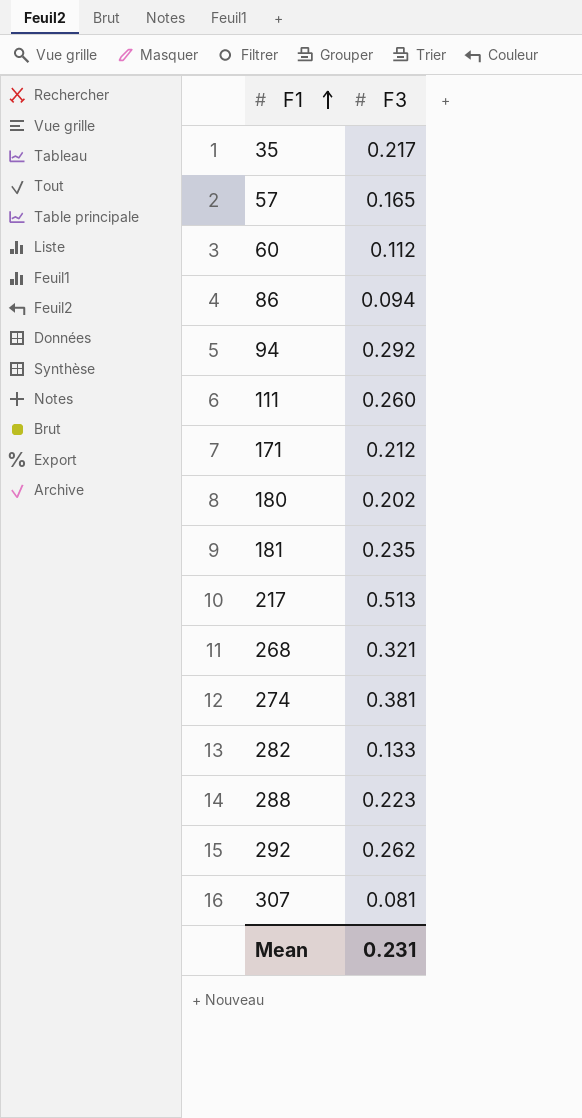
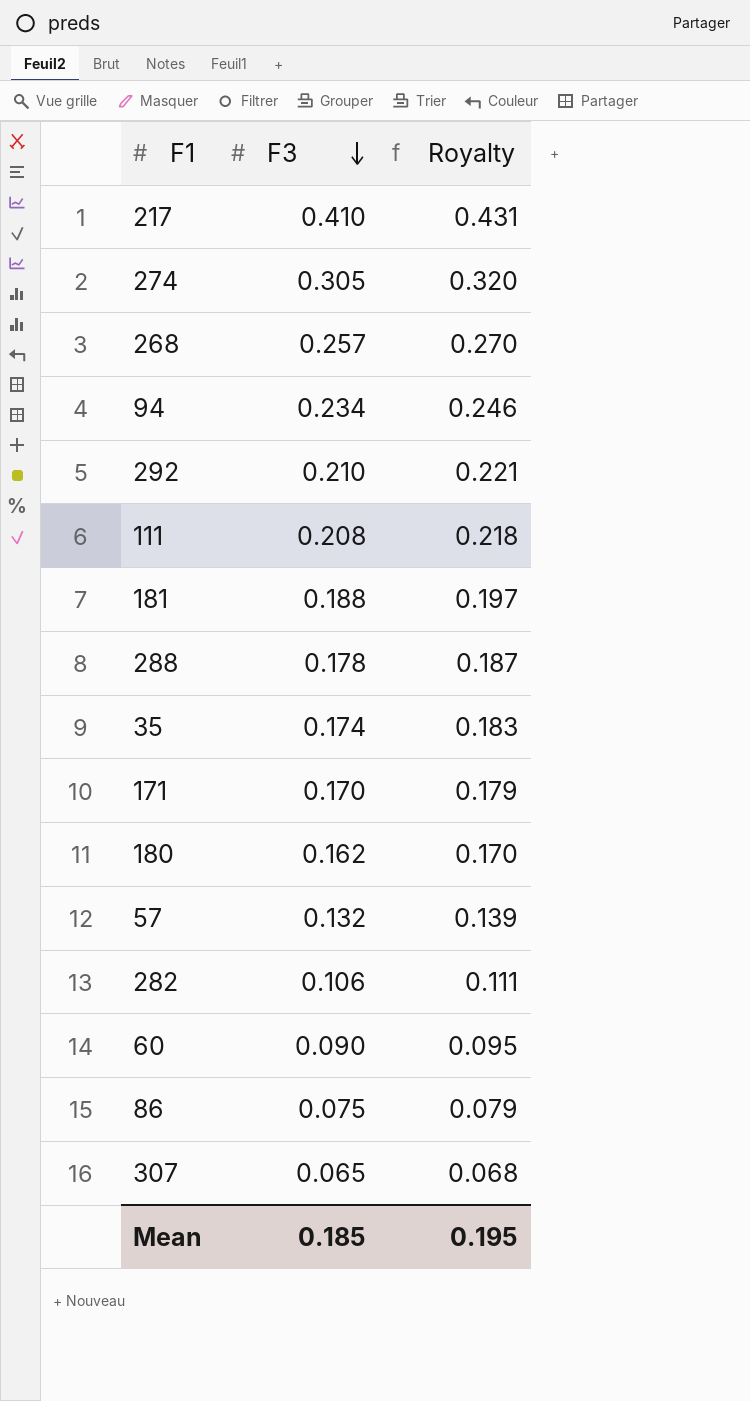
row order: F1 ascending -> F3 descending
column Royalty | formula: none -> [F3] * 1.05
217 | F3: 0.513 -> 0.410
274 | F3: 0.381 -> 0.305
268 | F3: 0.321 -> 0.257
94 | F3: 0.292 -> 0.234
292 | F3: 0.262 -> 0.210
111 | F3: 0.260 -> 0.208
181 | F3: 0.235 -> 0.188
288 | F3: 0.223 -> 0.178
35 | F3: 0.217 -> 0.174
171 | F3: 0.212 -> 0.170
180 | F3: 0.202 -> 0.162
57 | F3: 0.165 -> 0.132
282 | F3: 0.133 -> 0.106
60 | F3: 0.112 -> 0.090
86 | F3: 0.094 -> 0.075
307 | F3: 0.081 -> 0.065
Mean | F3: 0.231 -> 0.185

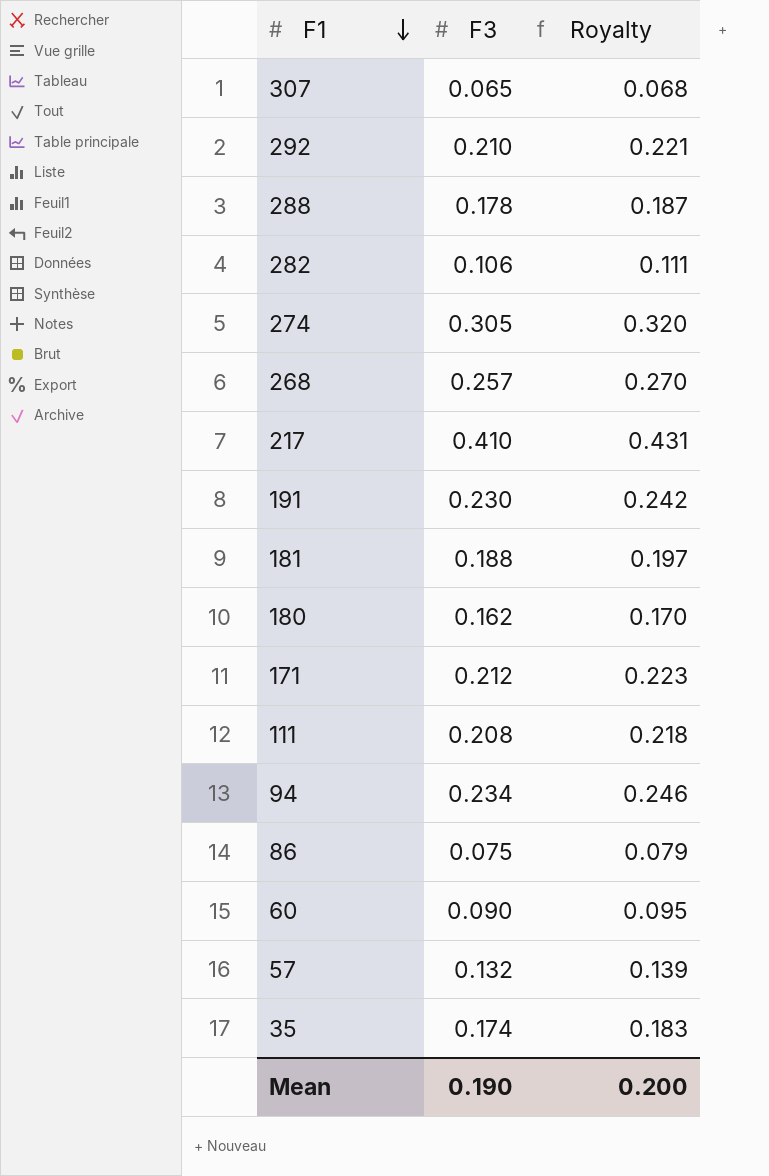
row order: F3 descending -> F1 descending
row 191: none -> 0.230 | 0.242
171 | F3: 0.170 -> 0.212
171 | Royalty: 0.179 -> 0.223
Mean | F3: 0.185 -> 0.190
Mean | Royalty: 0.195 -> 0.200

